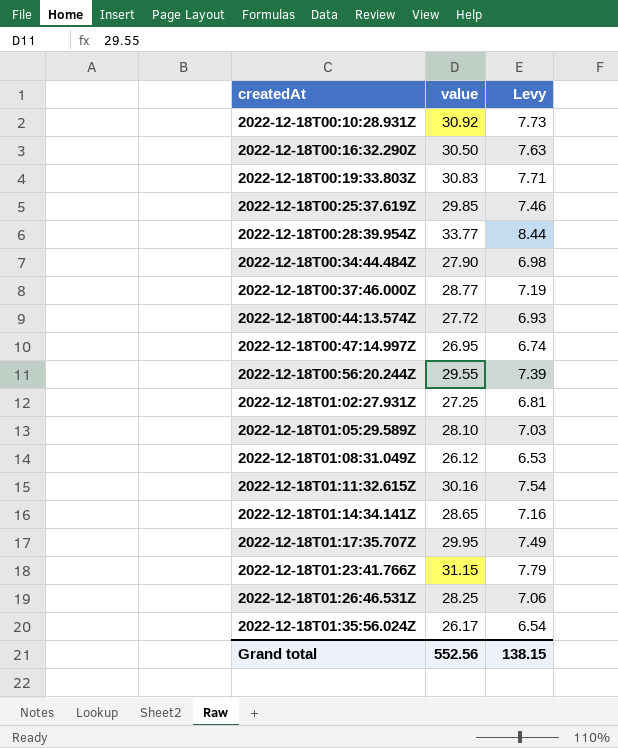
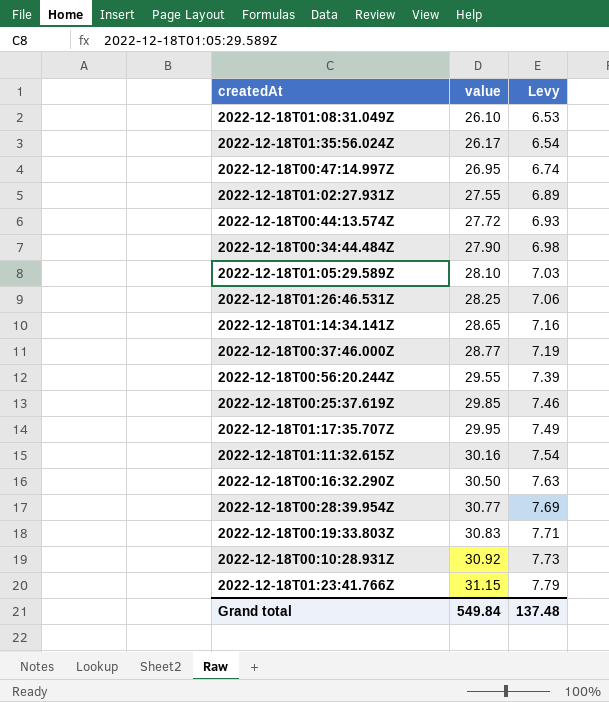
row order: createdAt ascending -> value ascending
2022-12-18T01:08:31.049Z | value: 26.12 -> 26.10
2022-12-18T01:02:27.931Z | value: 27.25 -> 27.55
2022-12-18T01:02:27.931Z | Levy: 6.81 -> 6.89
2022-12-18T00:28:39.954Z | value: 33.77 -> 30.77
2022-12-18T00:28:39.954Z | Levy: 8.44 -> 7.69
Grand total | value: 552.56 -> 549.84
Grand total | Levy: 138.15 -> 137.48

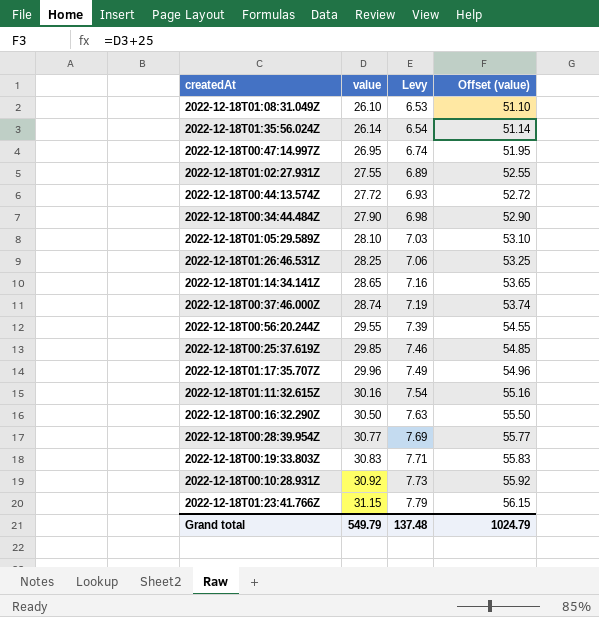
column Offset (value) | formula: none -> [value] + 25
2022-12-18T01:35:56.024Z | value: 26.17 -> 26.14
2022-12-18T00:37:46.000Z | value: 28.77 -> 28.74
2022-12-18T01:17:35.707Z | value: 29.95 -> 29.96
Grand total | value: 549.84 -> 549.79

